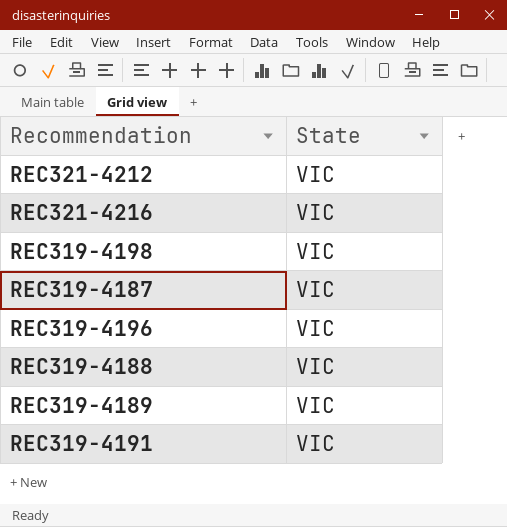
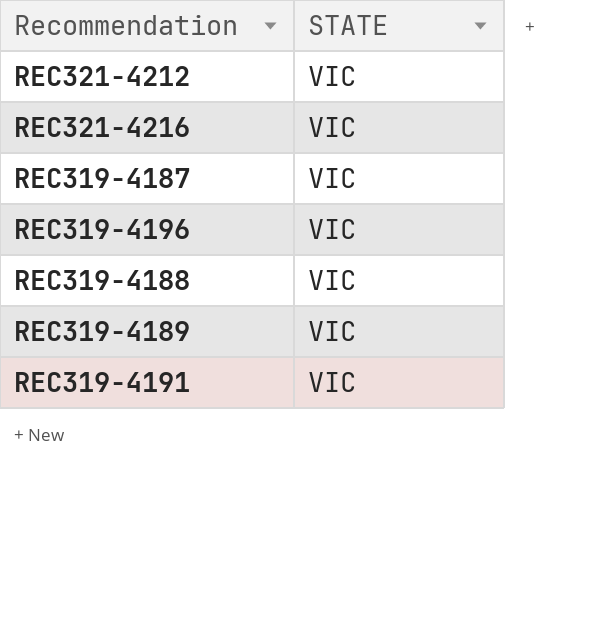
column name: State -> STATE
row REC319-4198: VIC -> none

